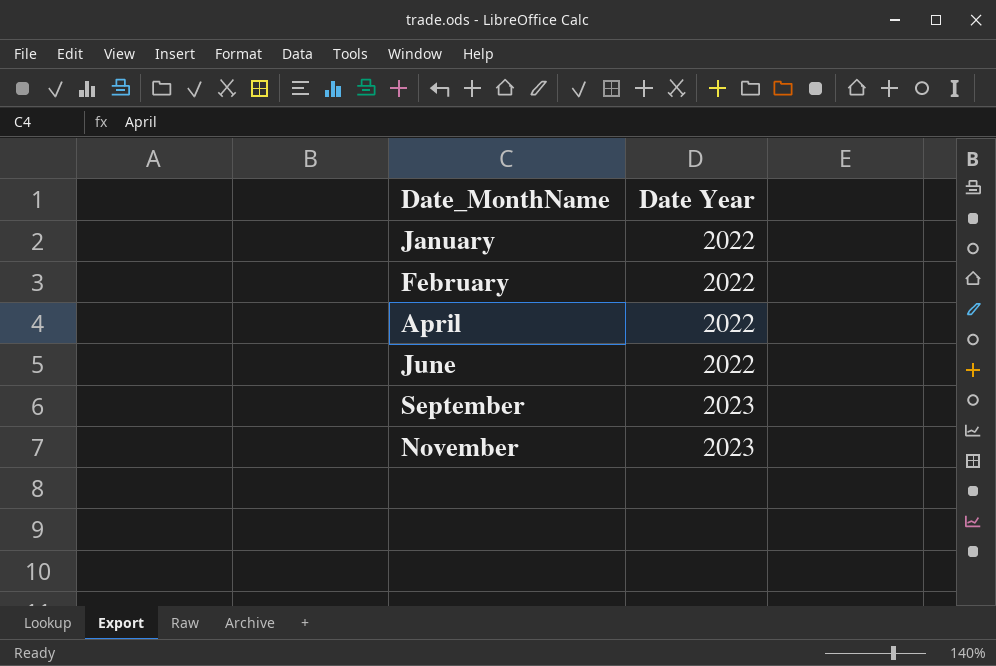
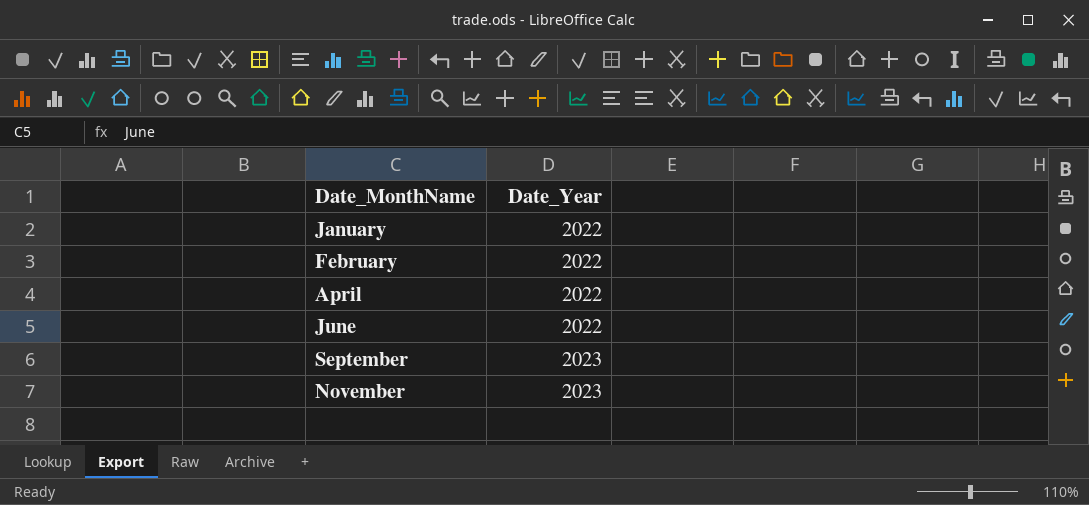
column name: Date Year -> Date_Year

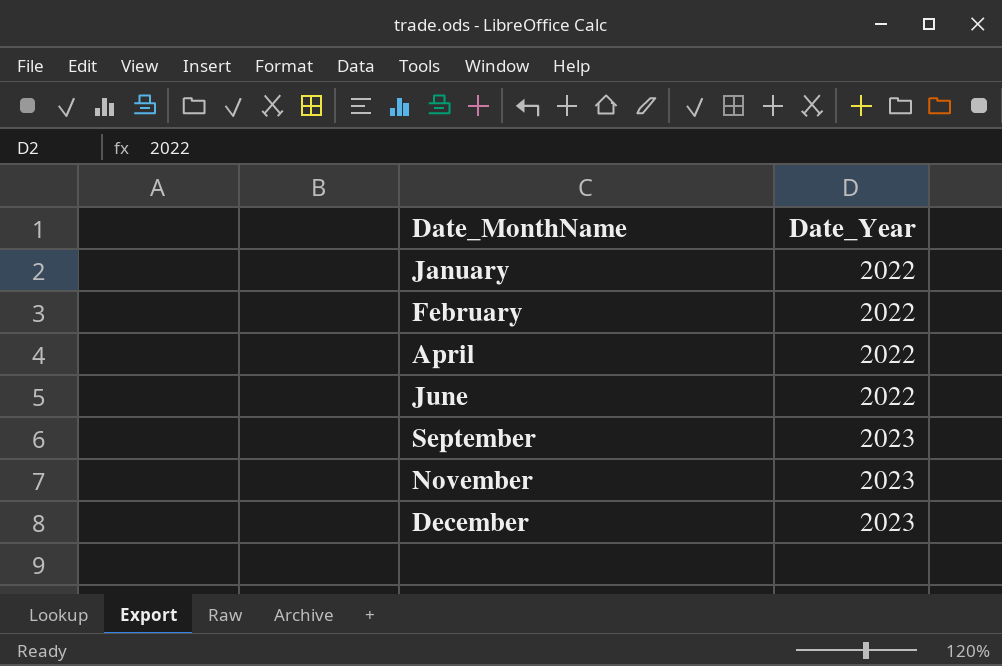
row December: none -> 2023

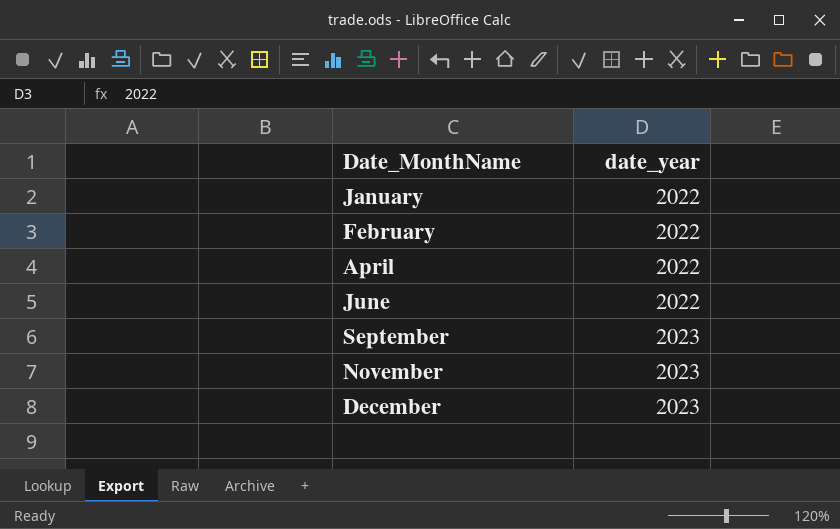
column name: Date_Year -> date_year

